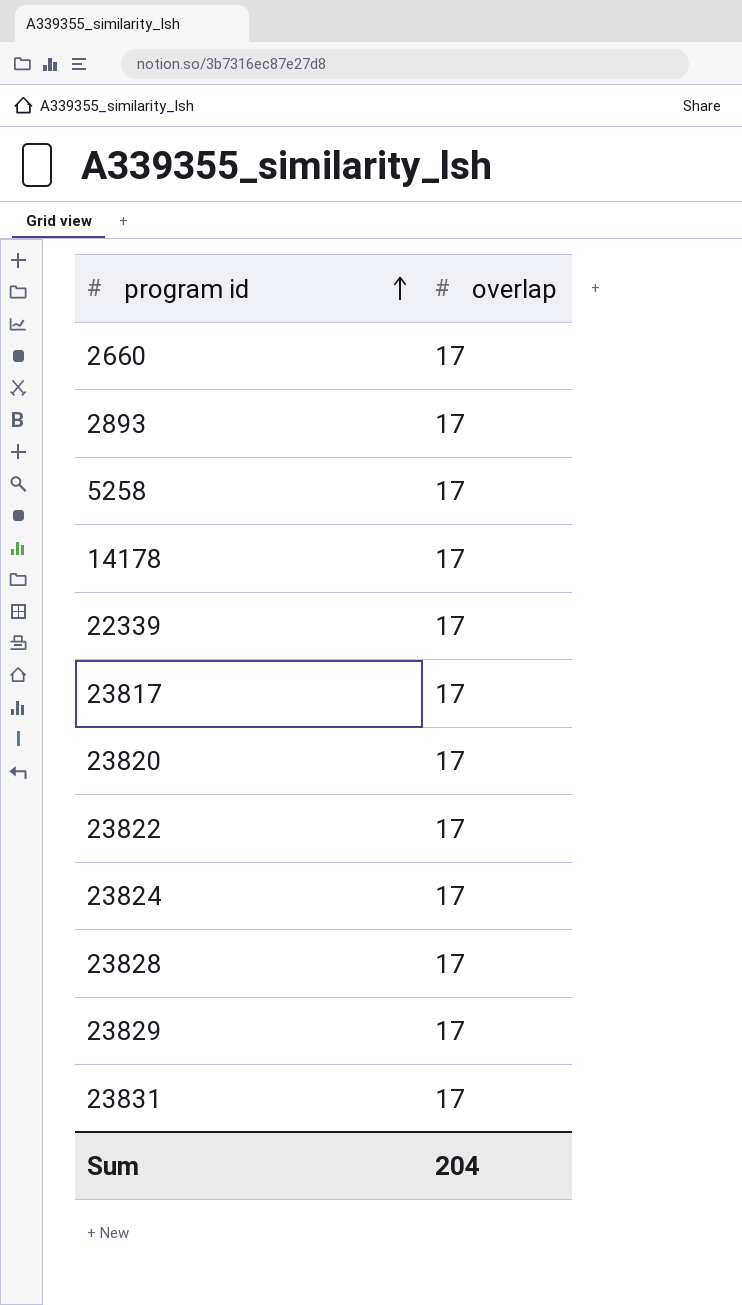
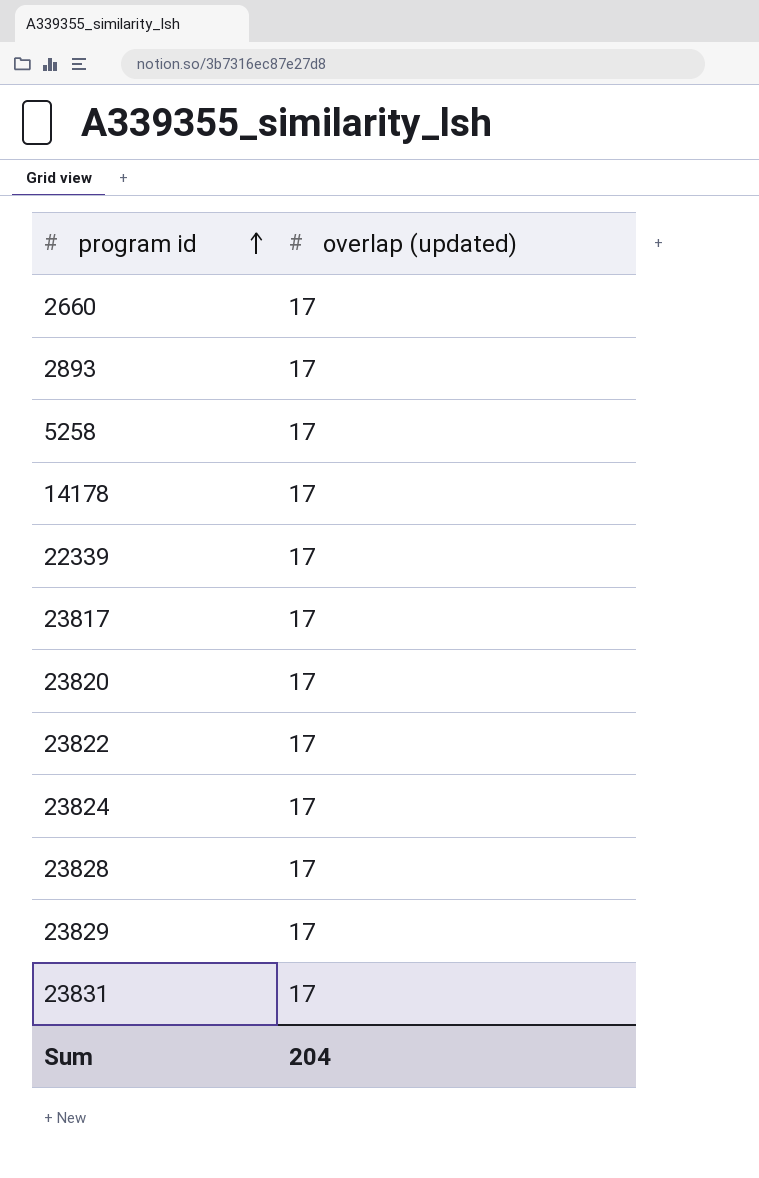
column name: overlap -> overlap (updated)

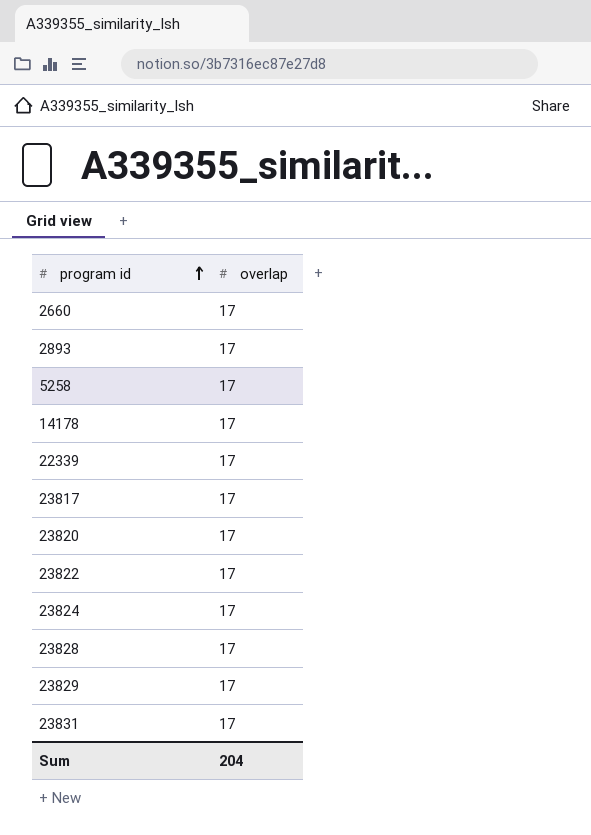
column name: overlap (updated) -> overlap

